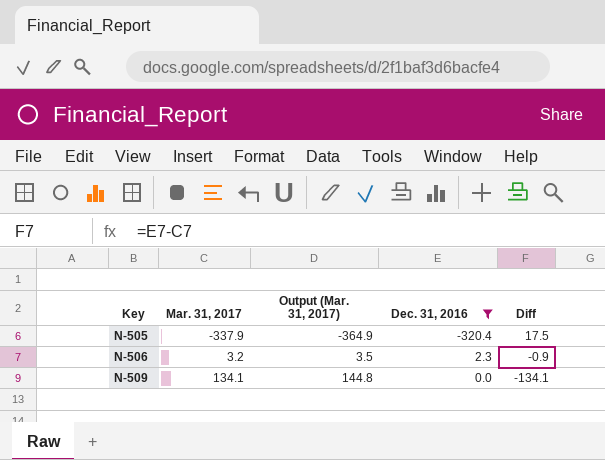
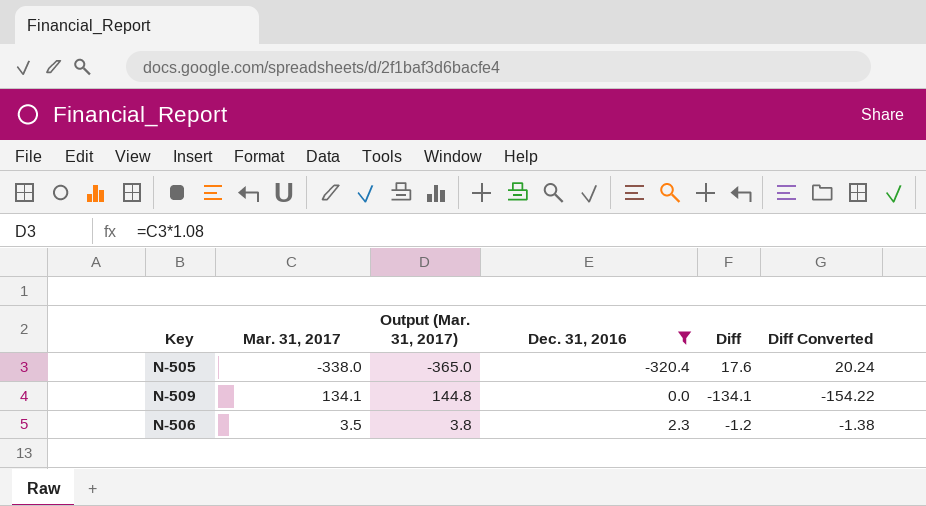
row order: Key ascending -> Dec. 31, 2016 ascending
column Diff Converted | formula: none -> [Diff] * 1.15
N-505 | Mar. 31, 2017: -337.9 -> -338.0
N-505 | Output (Mar. 31, 2017): -364.9 -> -365.0
N-505 | Diff: 17.5 -> 17.6
N-506 | Mar. 31, 2017: 3.2 -> 3.5
N-506 | Output (Mar. 31, 2017): 3.5 -> 3.8
N-506 | Diff: -0.9 -> -1.2

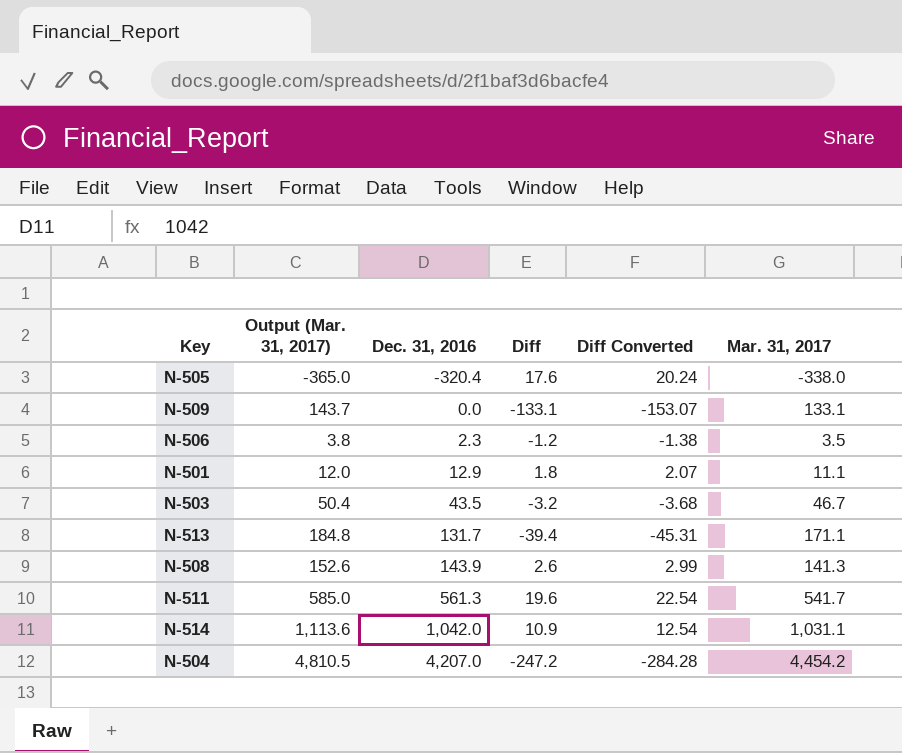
filter: Dec. 31, 2016 <= 2.3 -> none
column Mar. 31, 2017 | position: 2 -> 6
N-509 | Output (Mar. 31, 2017): 144.8 -> 143.7
N-509 | Diff: -134.1 -> -133.1
N-509 | Diff Converted: -154.22 -> -153.07
N-509 | Mar. 31, 2017: 134.1 -> 133.1

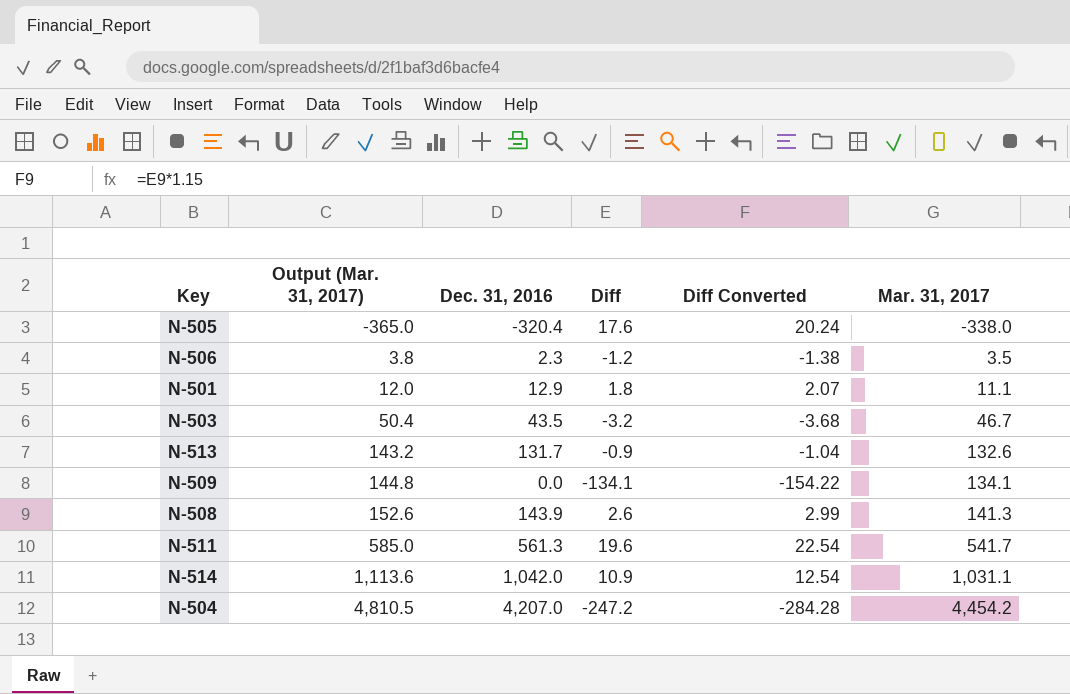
row order: Dec. 31, 2016 ascending -> Output (Mar. 31, 2017) ascending
N-513 | Output (Mar. 31, 2017): 184.8 -> 143.2
N-513 | Diff: -39.4 -> -0.9
N-513 | Diff Converted: -45.31 -> -1.04
N-513 | Mar. 31, 2017: 171.1 -> 132.6
N-509 | Output (Mar. 31, 2017): 143.7 -> 144.8
N-509 | Diff: -133.1 -> -134.1
N-509 | Diff Converted: -153.07 -> -154.22
N-509 | Mar. 31, 2017: 133.1 -> 134.1

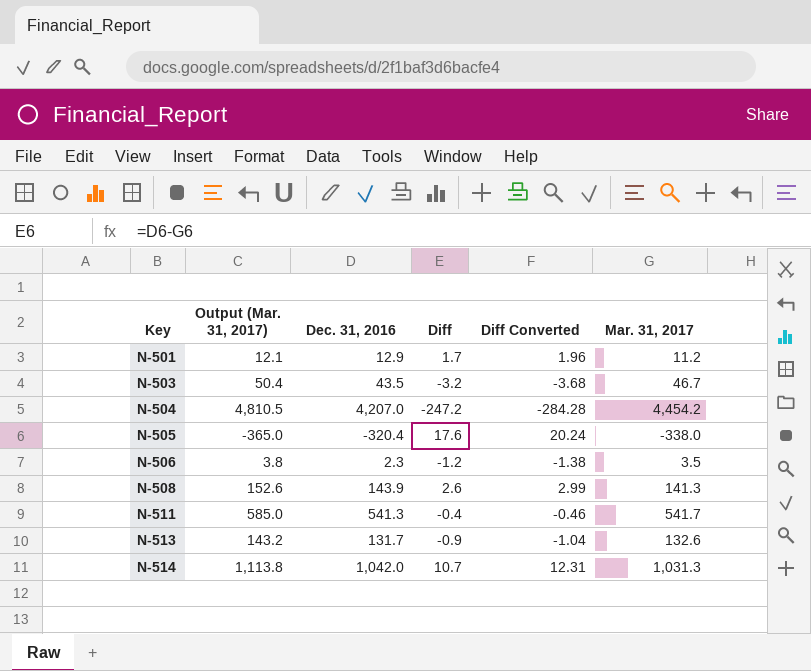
row order: Output (Mar. 31, 2017) ascending -> Key ascending
row N-509: 144.8 | 0.0 | -134.1 | -154.22 | 134.1 -> none
N-501 | Output (Mar. 31, 2017): 12.0 -> 12.1
N-501 | Diff: 1.8 -> 1.7
N-501 | Diff Converted: 2.07 -> 1.96
N-501 | Mar. 31, 2017: 11.1 -> 11.2
N-511 | Dec. 31, 2016: 561.3 -> 541.3
N-511 | Diff: 19.6 -> -0.4
N-511 | Diff Converted: 22.54 -> -0.46
N-514 | Output (Mar. 31, 2017): 1,113.6 -> 1,113.8
N-514 | Diff: 10.9 -> 10.7
N-514 | Diff Converted: 12.54 -> 12.31
N-514 | Mar. 31, 2017: 1,031.1 -> 1,031.3

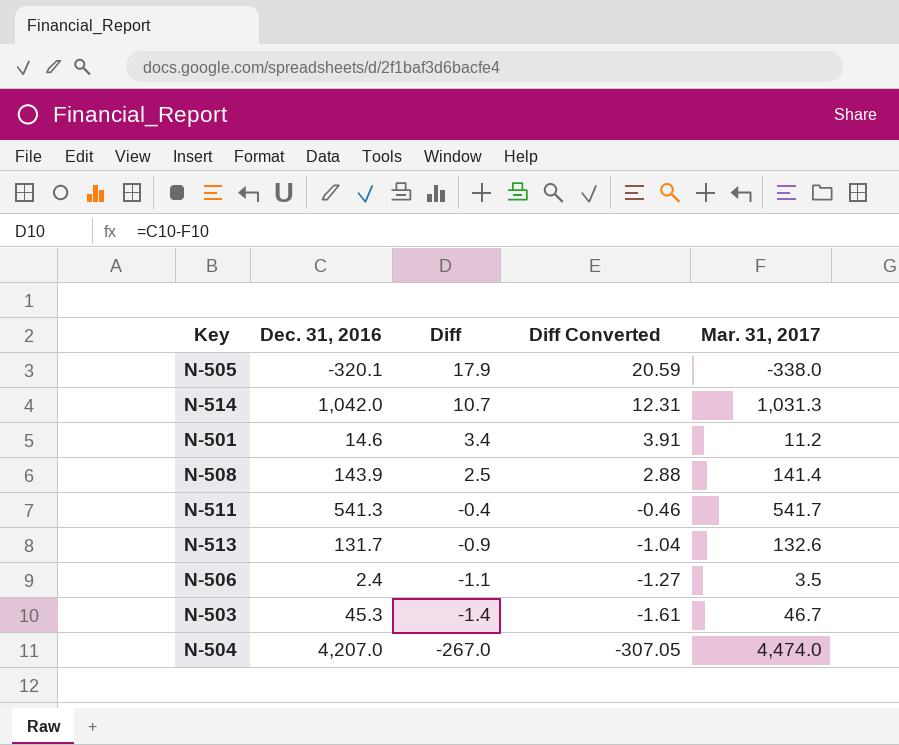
row order: Key ascending -> Diff descending
column Output (Mar. 31, 2017) | formula: [Mar. 31, 2017] * 1.08 -> none
N-505 | Dec. 31, 2016: -320.4 -> -320.1
N-505 | Diff: 17.6 -> 17.9
N-505 | Diff Converted: 20.24 -> 20.59
N-501 | Dec. 31, 2016: 12.9 -> 14.6
N-501 | Diff: 1.7 -> 3.4
N-501 | Diff Converted: 1.96 -> 3.91
N-508 | Diff: 2.6 -> 2.5
N-508 | Diff Converted: 2.99 -> 2.88
N-508 | Mar. 31, 2017: 141.3 -> 141.4
N-506 | Dec. 31, 2016: 2.3 -> 2.4
N-506 | Diff: -1.2 -> -1.1
N-506 | Diff Converted: -1.38 -> -1.27
N-503 | Dec. 31, 2016: 43.5 -> 45.3
N-503 | Diff: -3.2 -> -1.4
N-503 | Diff Converted: -3.68 -> -1.61
N-504 | Diff: -247.2 -> -267.0
N-504 | Diff Converted: -284.28 -> -307.05
N-504 | Mar. 31, 2017: 4,454.2 -> 4,474.0

